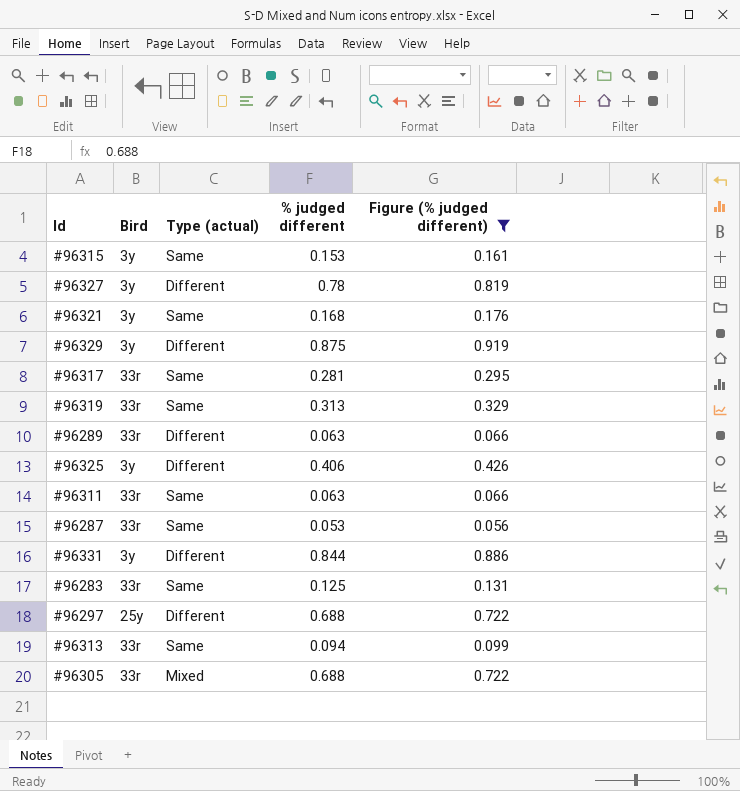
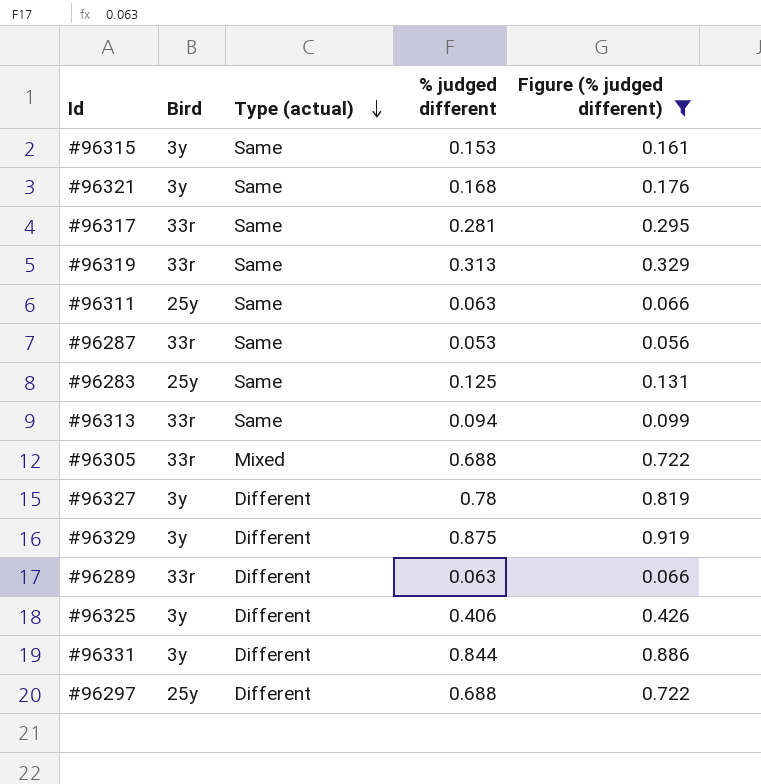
row order: none -> Type (actual) descending
#96311 | Bird: 33r -> 25y
#96283 | Bird: 33r -> 25y

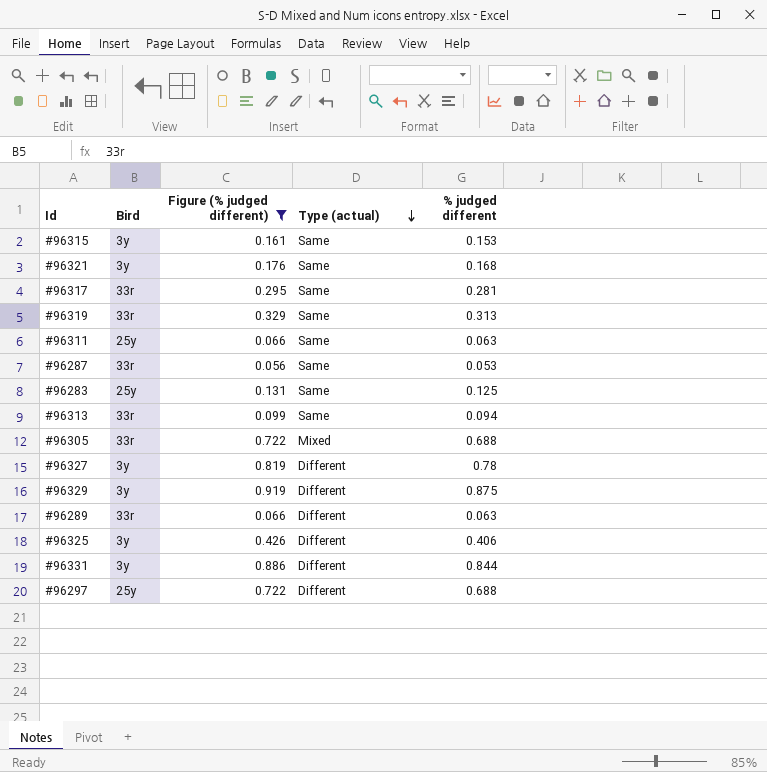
column Figure (% judged different) | position: 5 -> 3

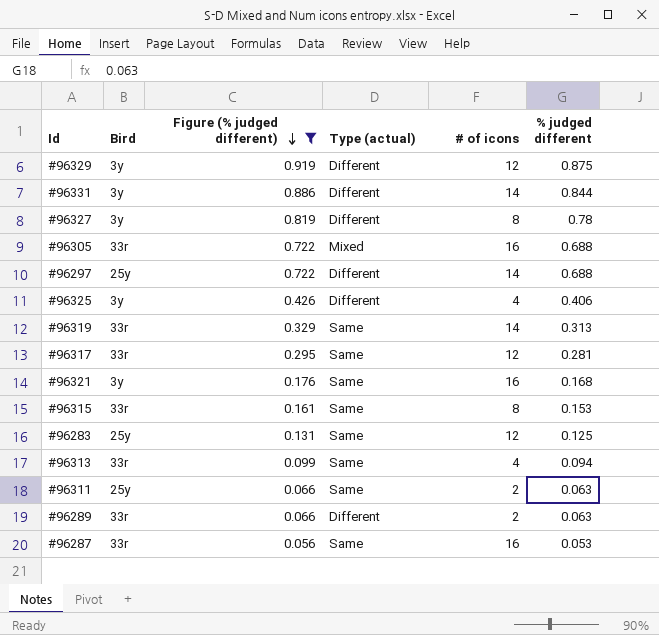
row order: Type (actual) descending -> Figure (% judged different) descending
column # of icons | position: none -> 5
#96315 | Bird: 3y -> 33r

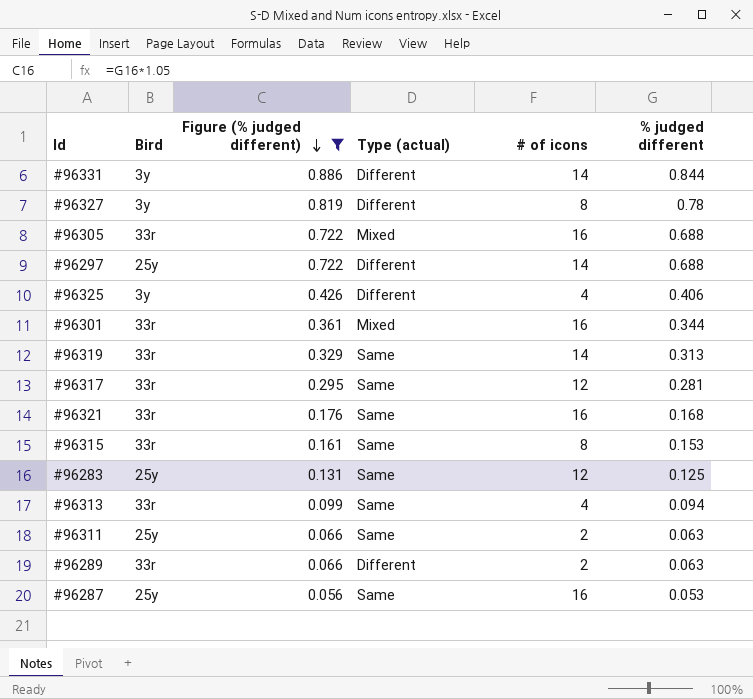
row #96329: 3y | 0.919 | Different | 12 | 0.875 -> none
row #96301: none -> 33r | 0.361 | Mixed | 16 | 0.344
#96321 | Bird: 3y -> 33r
#96287 | Bird: 33r -> 25y

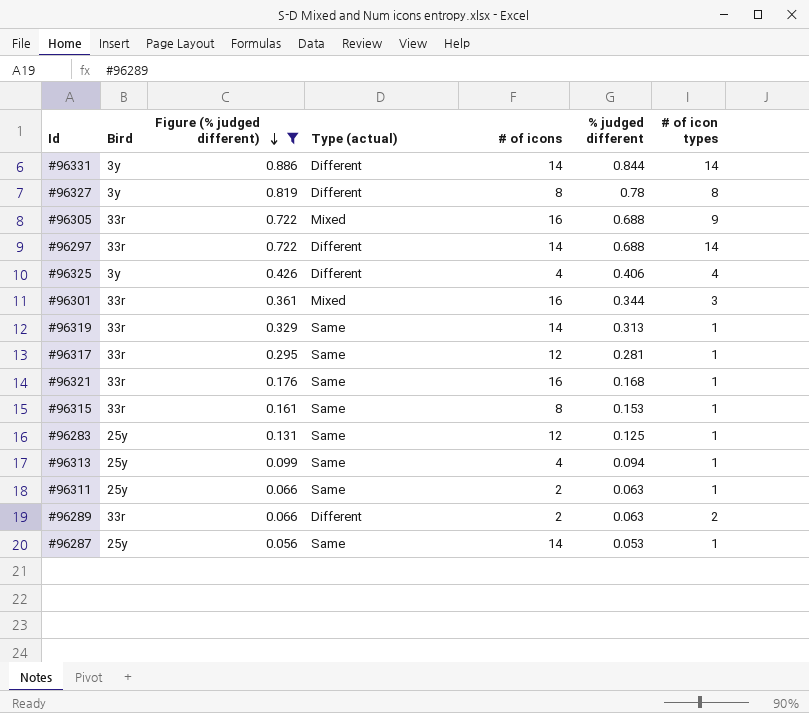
column # of icon types | position: none -> 7
#96297 | Bird: 25y -> 33r
#96313 | Bird: 33r -> 25y
#96287 | # of icons: 16 -> 14

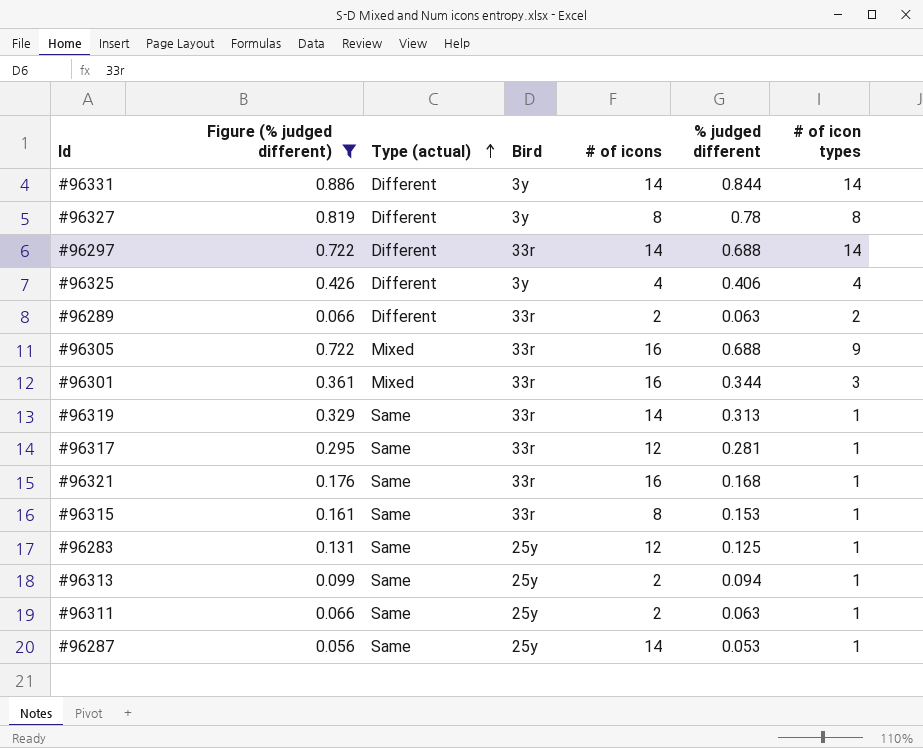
row order: Figure (% judged different) descending -> Type (actual) ascending
column Bird | position: 2 -> 4
#96313 | # of icons: 4 -> 2

